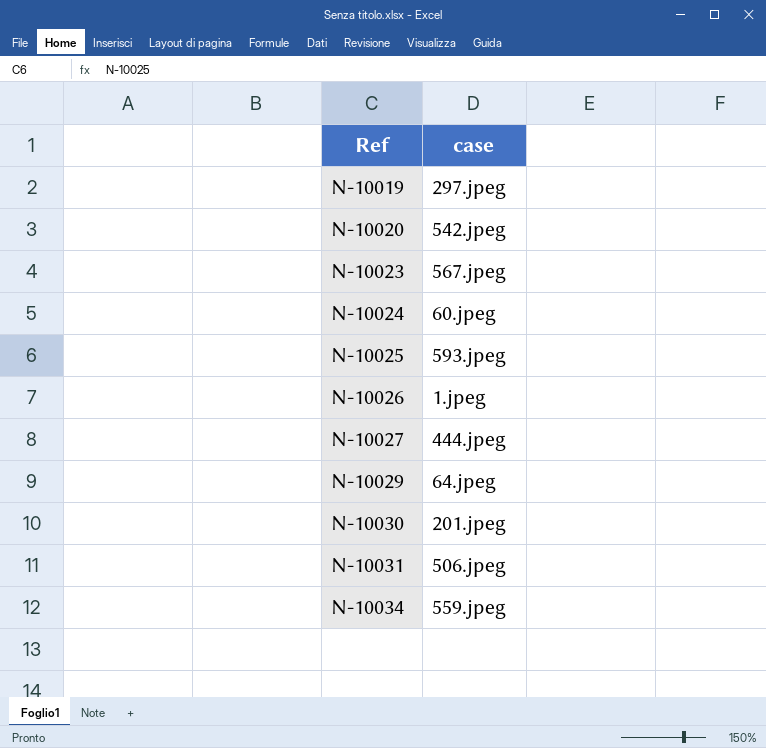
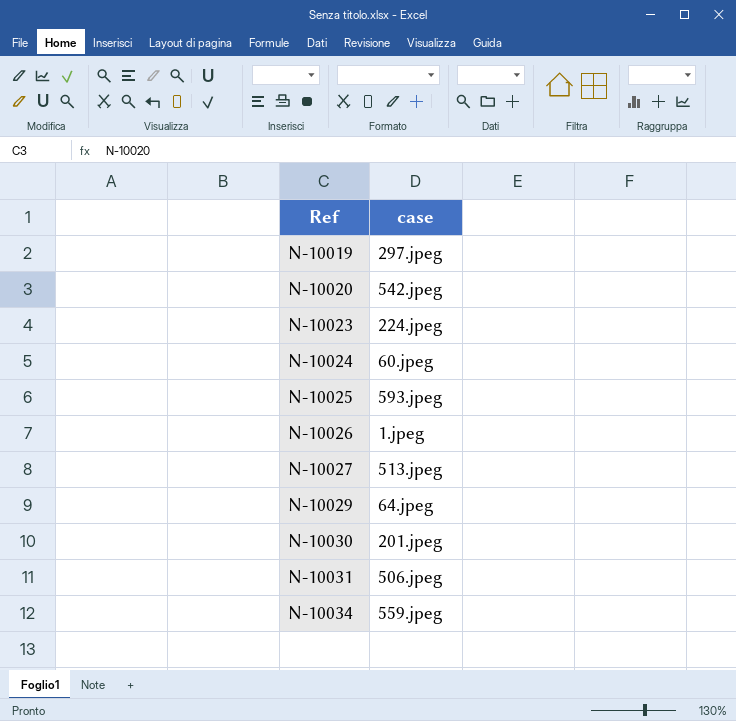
N-10023 | case: 567.jpeg -> 224.jpeg
N-10027 | case: 444.jpeg -> 513.jpeg

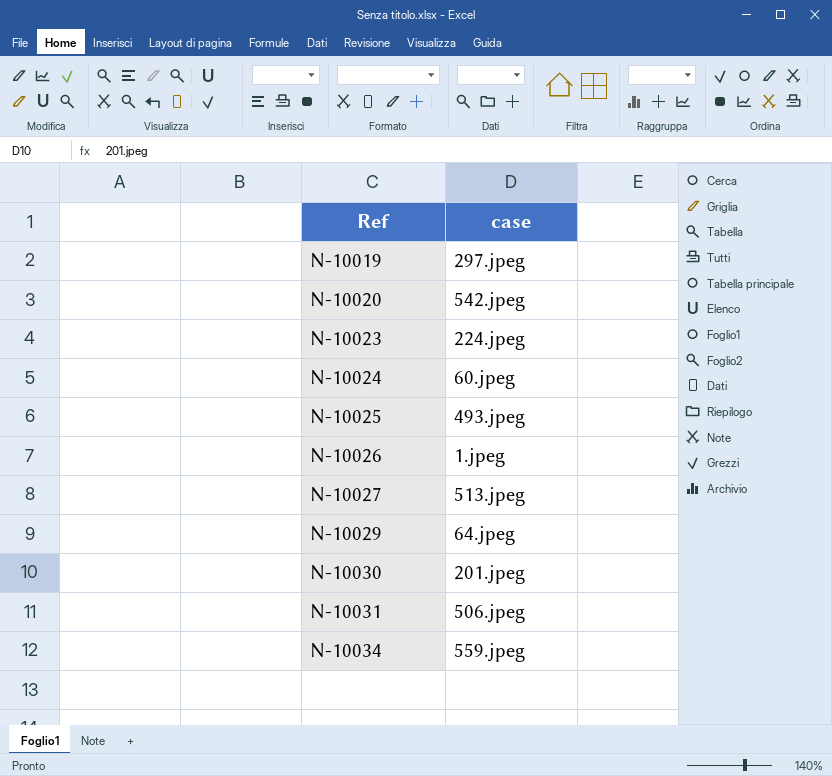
N-10025 | case: 593.jpeg -> 493.jpeg

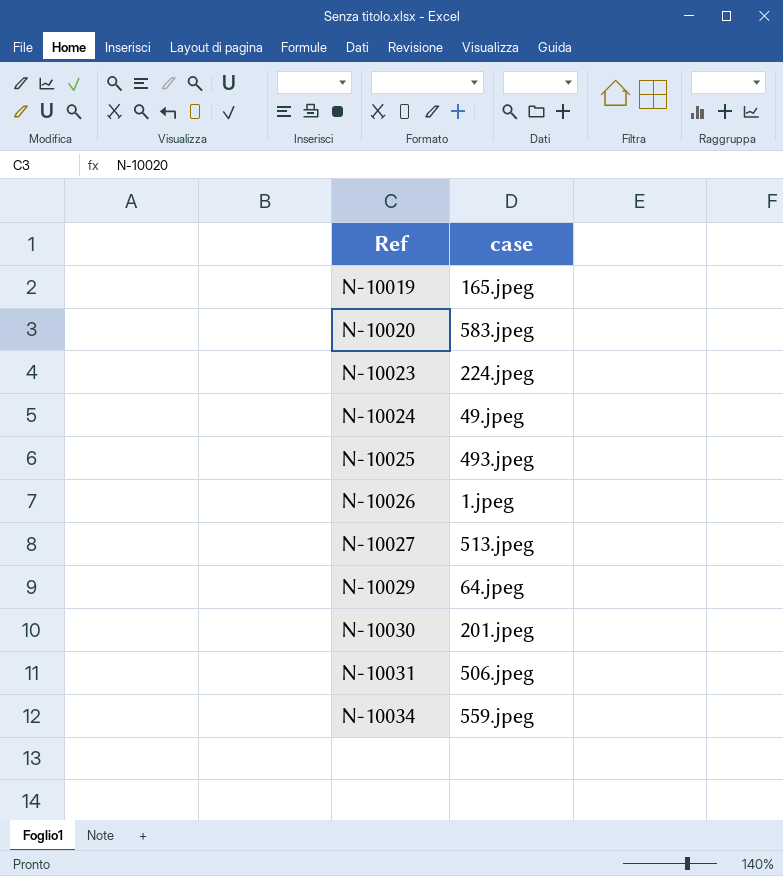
N-10019 | case: 297.jpeg -> 165.jpeg
N-10020 | case: 542.jpeg -> 583.jpeg
N-10024 | case: 60.jpeg -> 49.jpeg

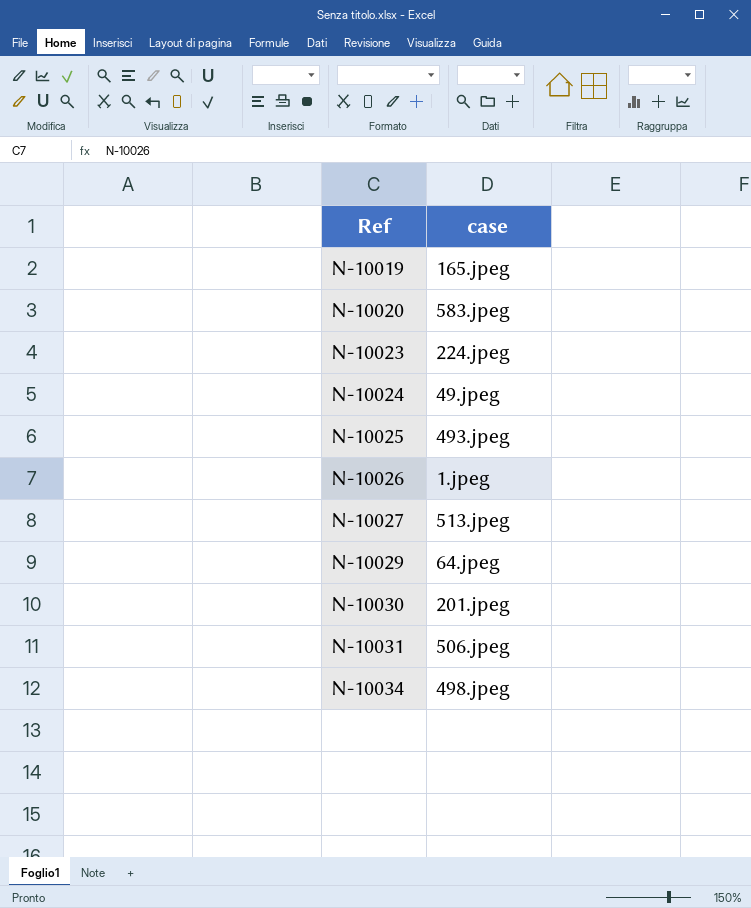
N-10034 | case: 559.jpeg -> 498.jpeg

